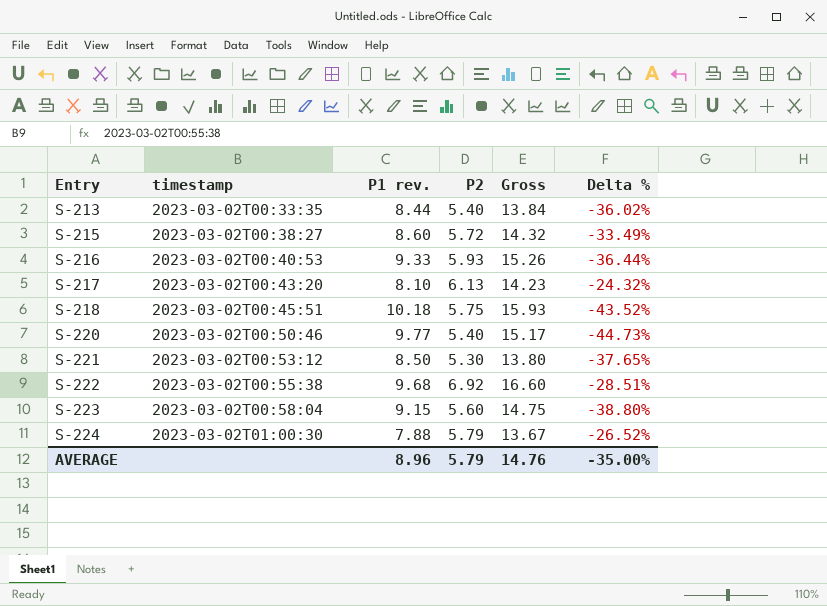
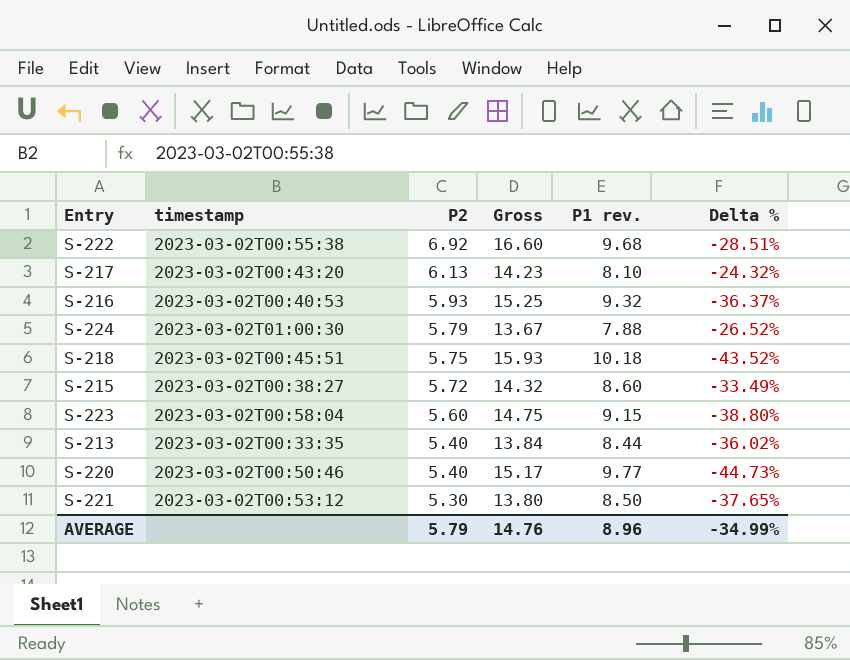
row order: Entry ascending -> P2 descending
column P1 rev. | position: 3 -> 5
S-216 | Gross: 15.26 -> 15.25
S-216 | P1 rev.: 9.33 -> 9.32
S-216 | Delta %: -36.44% -> -36.37%
AVERAGE | Delta %: -35.00% -> -34.99%

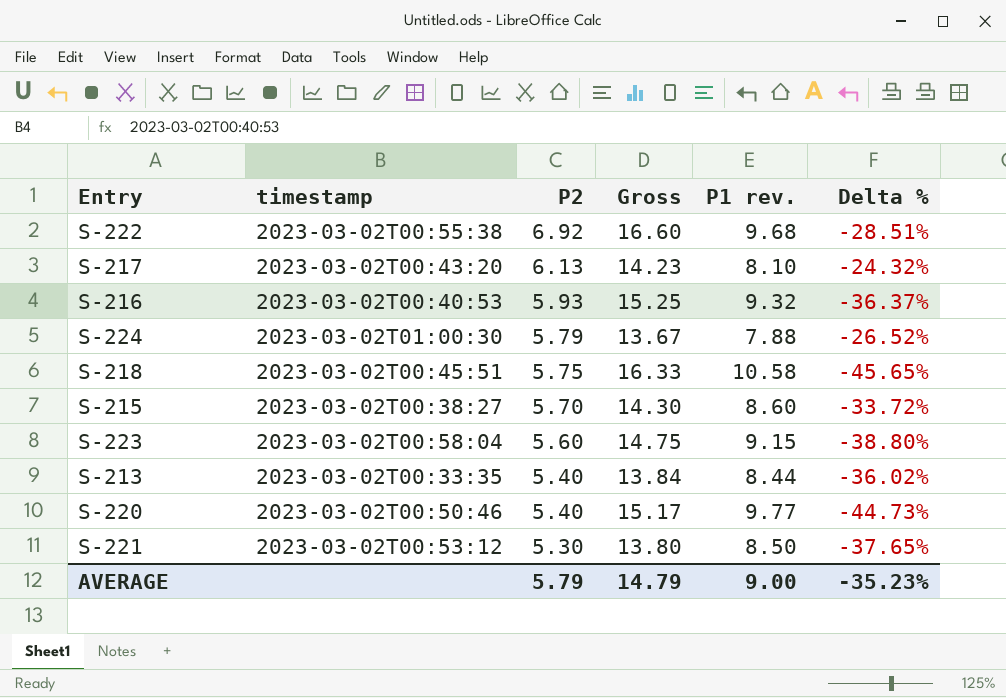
S-218 | Gross: 15.93 -> 16.33
S-218 | P1 rev.: 10.18 -> 10.58
S-218 | Delta %: -43.52% -> -45.65%
S-215 | P2: 5.72 -> 5.70
S-215 | Gross: 14.32 -> 14.30
S-215 | Delta %: -33.49% -> -33.72%
AVERAGE | Gross: 14.76 -> 14.79
AVERAGE | P1 rev.: 8.96 -> 9.00
AVERAGE | Delta %: -34.99% -> -35.23%

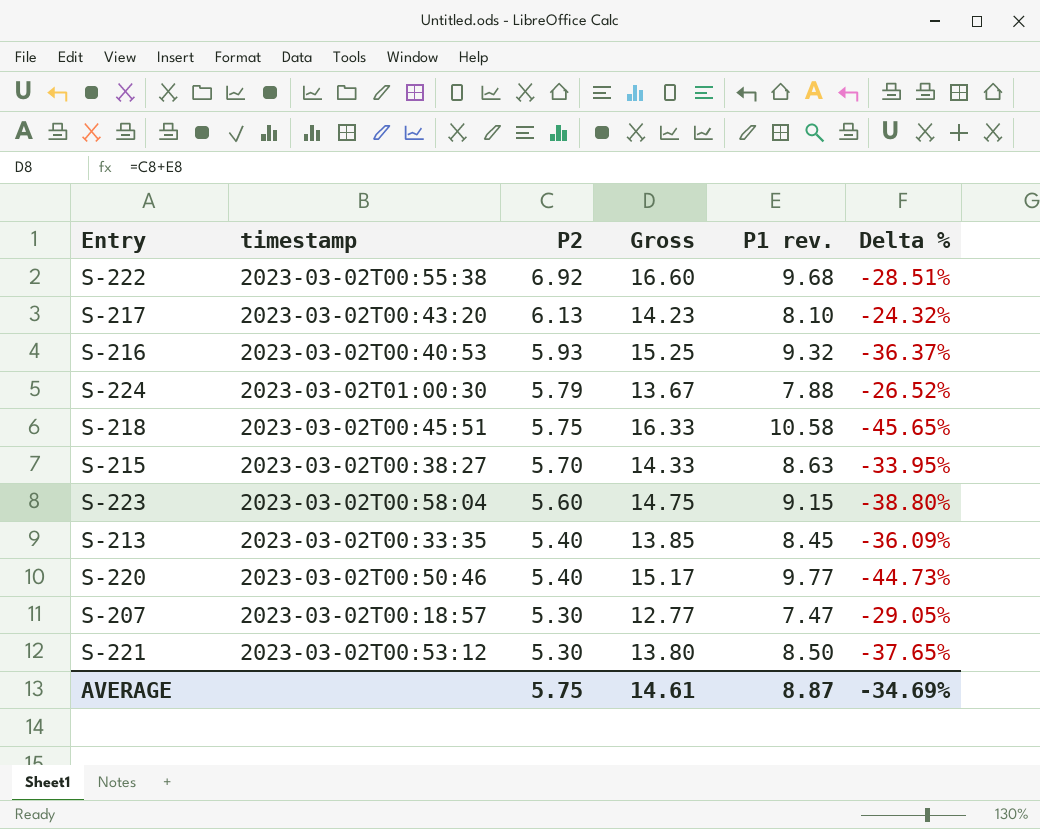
S-215 | Gross: 14.30 -> 14.33
S-215 | P1 rev.: 8.60 -> 8.63
S-215 | Delta %: -33.72% -> -33.95%
S-213 | Gross: 13.84 -> 13.85
S-213 | P1 rev.: 8.44 -> 8.45
S-213 | Delta %: -36.02% -> -36.09%
row S-207: none -> 2023-03-02T00:18:57 | 5.30 | 12.77 | 7.47 | -29.05%
AVERAGE | P2: 5.79 -> 5.75
AVERAGE | Gross: 14.79 -> 14.61
AVERAGE | P1 rev.: 9.00 -> 8.87
AVERAGE | Delta %: -35.23% -> -34.69%

